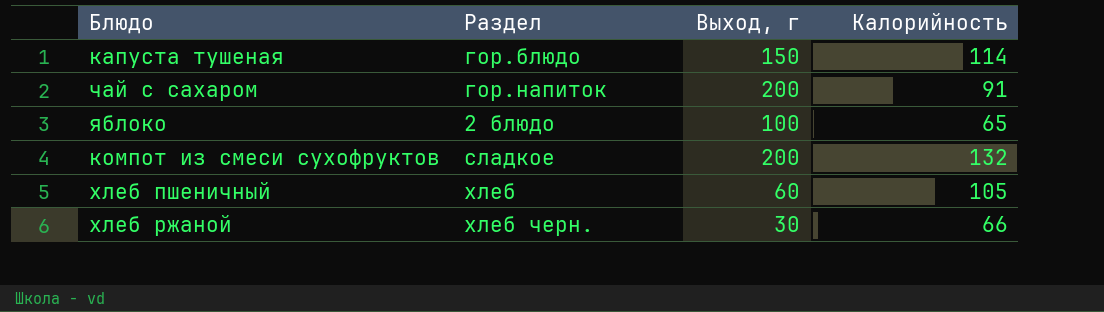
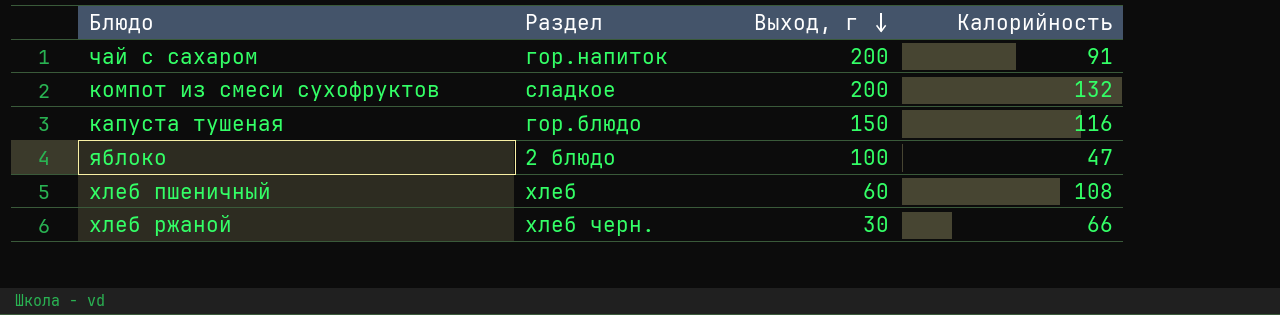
row order: none -> Выход, г descending
капуста тушеная | Калорийность: 114 -> 116
яблоко | Калорийность: 65 -> 47
хлеб пшеничный | Калорийность: 105 -> 108

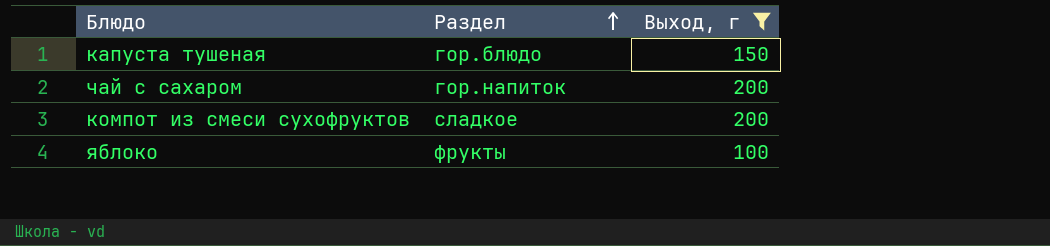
filter: none -> Выход, г >= 100
row order: Выход, г descending -> Раздел ascending
column Калорийность | position: 4 -> none
яблоко | Раздел: 2 блюдо -> фрукты

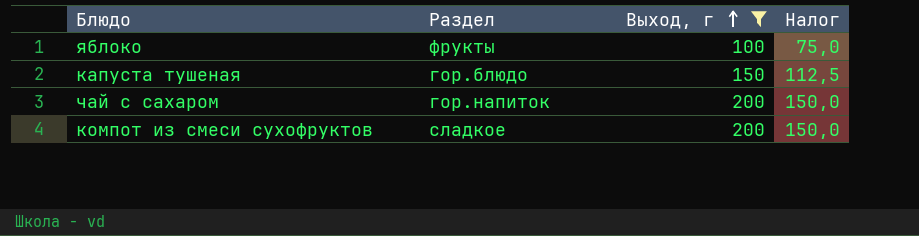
row order: Раздел ascending -> Выход, г ascending
column Налог | formula: none -> [Выход, г] * 0,75

